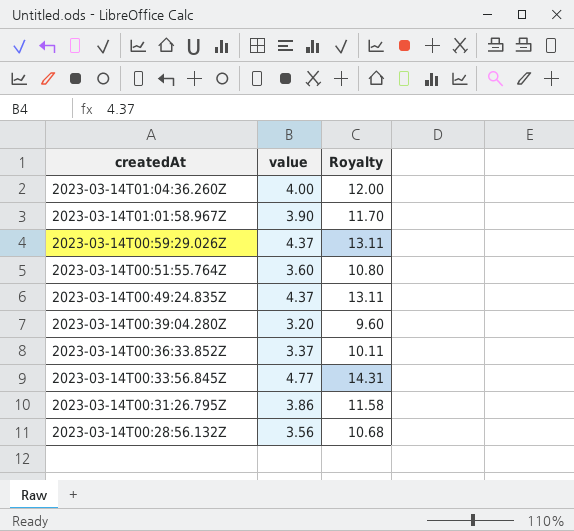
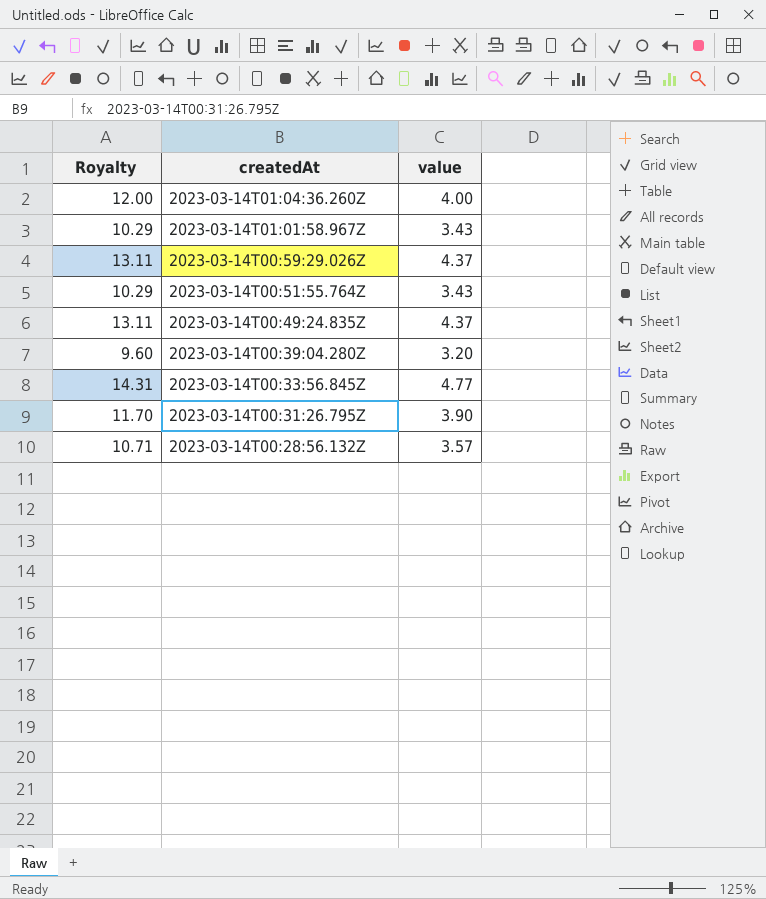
column Royalty | position: 3 -> 1
row 2023-03-14T00:36:33.852Z: 3.37 | 10.11 -> none
2023-03-14T01:01:58.967Z | Royalty: 11.70 -> 10.29
2023-03-14T01:01:58.967Z | value: 3.90 -> 3.43
2023-03-14T00:51:55.764Z | Royalty: 10.80 -> 10.29
2023-03-14T00:51:55.764Z | value: 3.60 -> 3.43
2023-03-14T00:31:26.795Z | Royalty: 11.58 -> 11.70
2023-03-14T00:31:26.795Z | value: 3.86 -> 3.90
2023-03-14T00:28:56.132Z | Royalty: 10.68 -> 10.71
2023-03-14T00:28:56.132Z | value: 3.56 -> 3.57

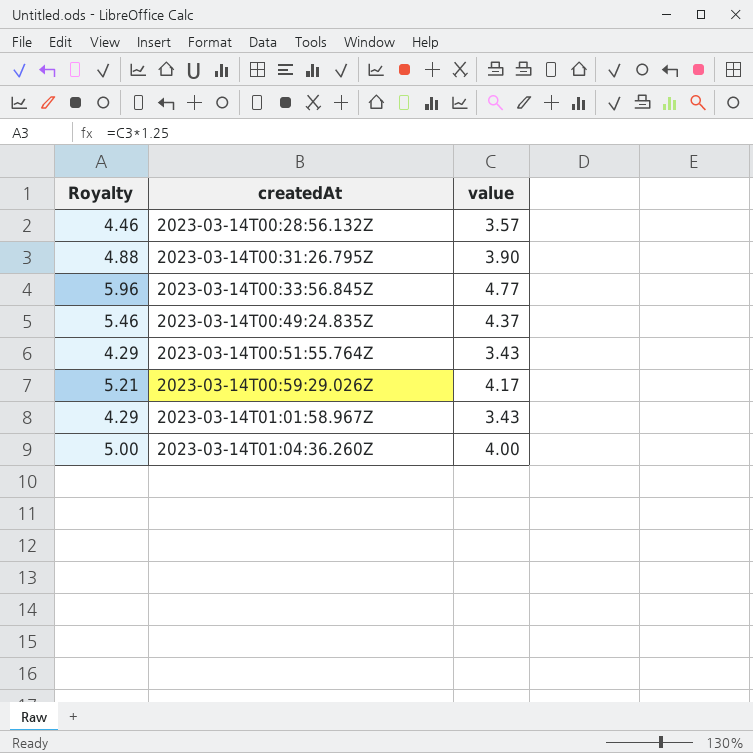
row order: createdAt descending -> createdAt ascending
column Royalty | formula: [value] * 3 -> [value] * 1.25
row 2023-03-14T00:39:04.280Z: 9.60 | 3.20 -> none
2023-03-14T00:59:29.026Z | value: 4.37 -> 4.17

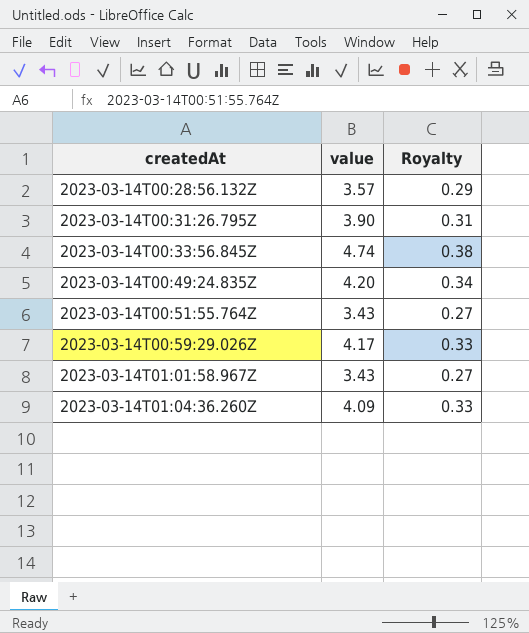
column Royalty | formula: [value] * 1.25 -> [value] * 0.08
column Royalty | position: 1 -> 3
2023-03-14T00:33:56.845Z | value: 4.77 -> 4.74
2023-03-14T00:49:24.835Z | value: 4.37 -> 4.20
2023-03-14T01:04:36.260Z | value: 4.00 -> 4.09

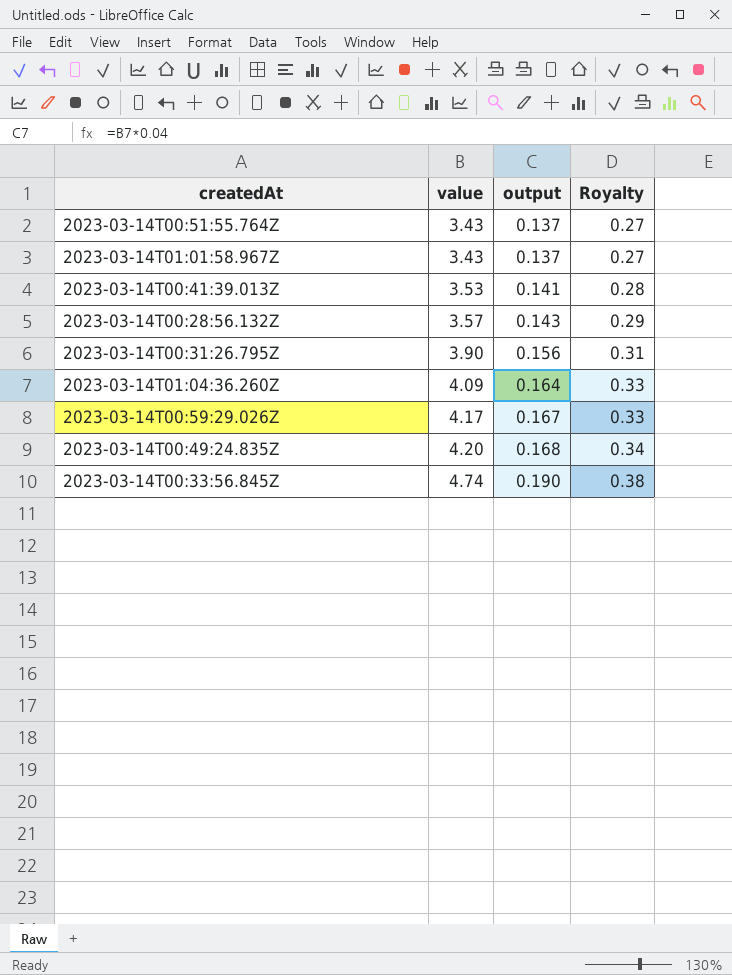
row order: createdAt ascending -> value ascending
column output | formula: none -> [value] * 0.04
row 2023-03-14T00:41:39.013Z: none -> 3.53 | 0.141 | 0.28

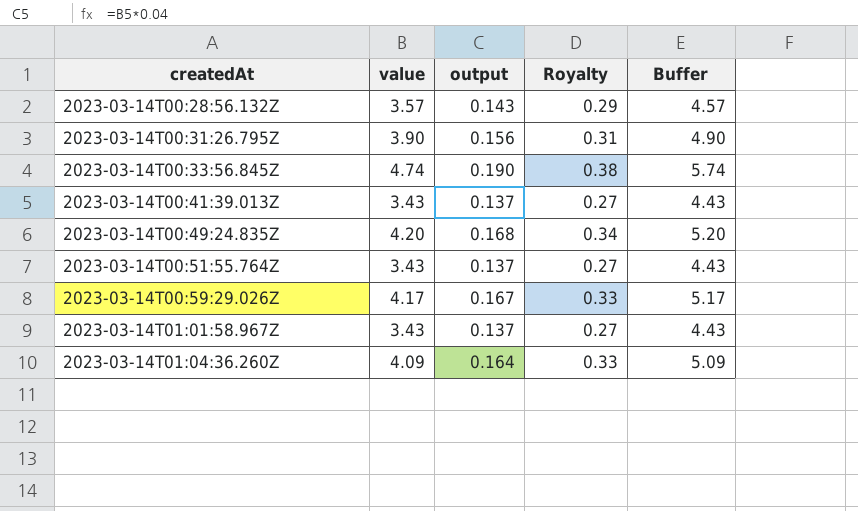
row order: value ascending -> createdAt ascending
column Buffer | formula: none -> [value] + 1
2023-03-14T00:41:39.013Z | value: 3.53 -> 3.43
2023-03-14T00:41:39.013Z | output: 0.141 -> 0.137
2023-03-14T00:41:39.013Z | Royalty: 0.28 -> 0.27

